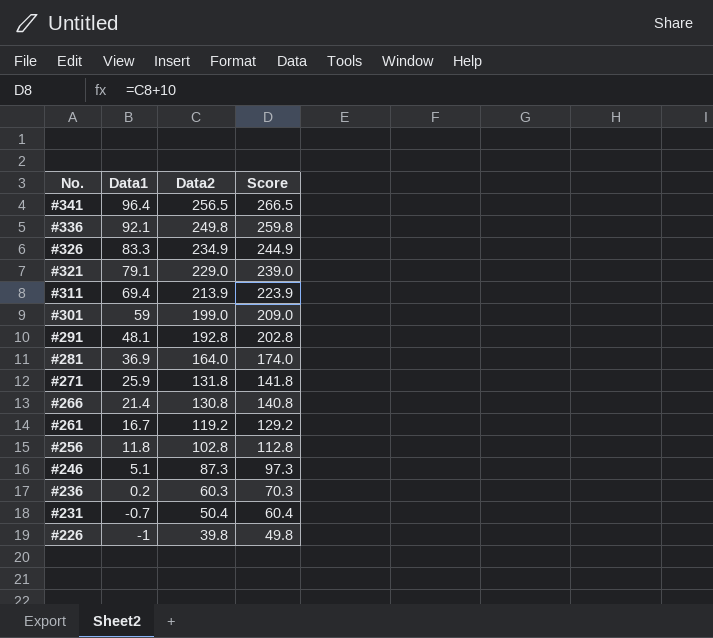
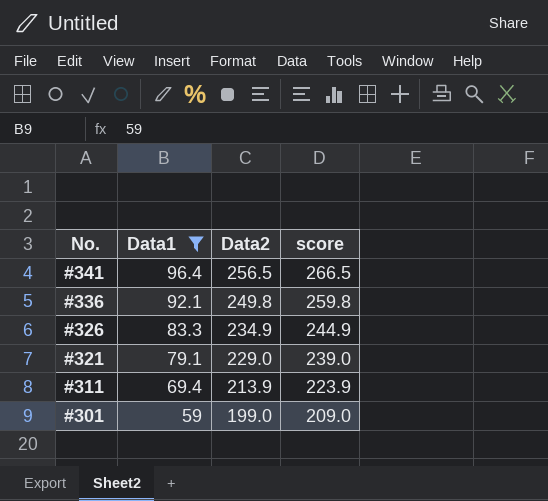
filter: none -> Data1 >= 59
column name: Score -> score

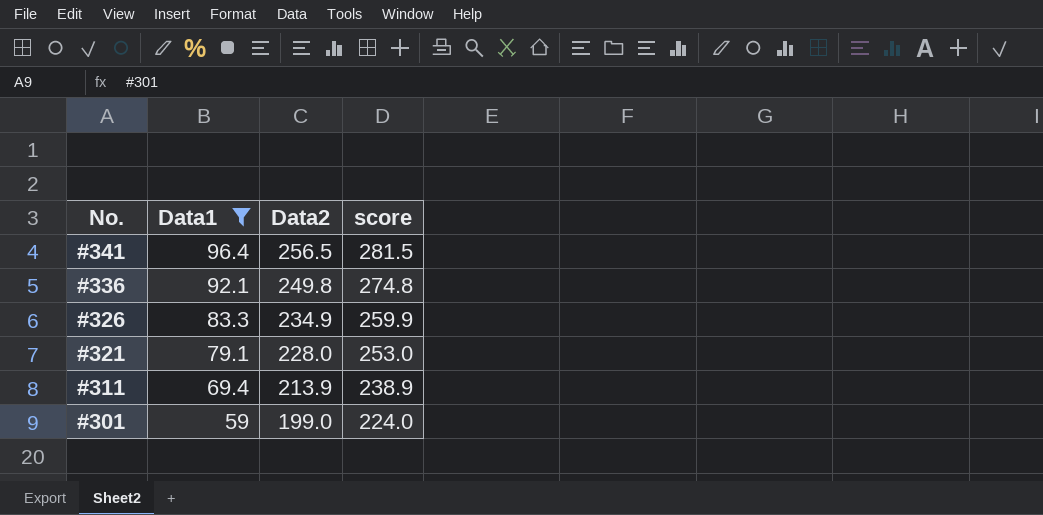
column score | formula: [Data2] + 10 -> [Data2] + 25
#321 | Data2: 229.0 -> 228.0

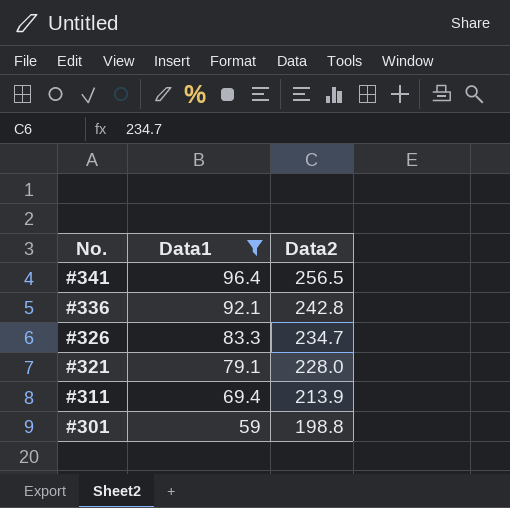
column score | formula: [Data2] + 25 -> none
#336 | Data2: 249.8 -> 242.8
#326 | Data2: 234.9 -> 234.7
#301 | Data2: 199.0 -> 198.8

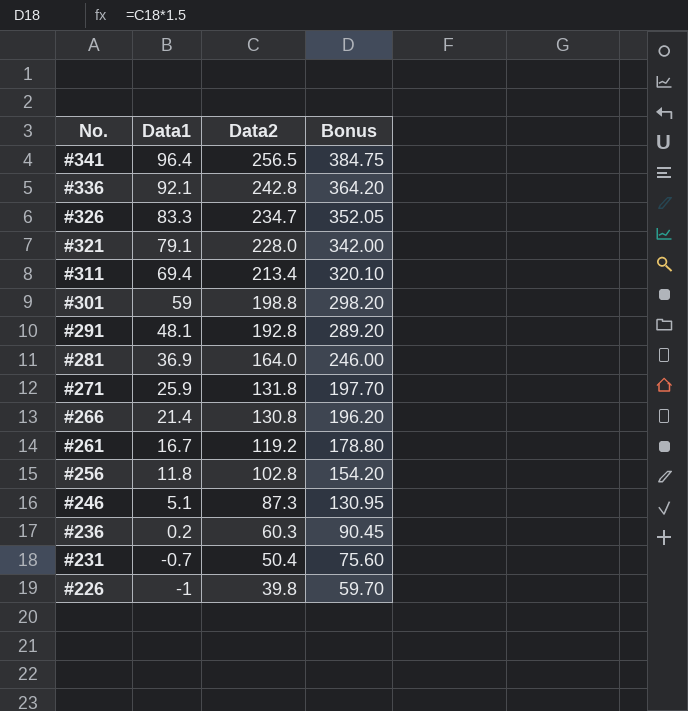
filter: Data1 >= 59 -> none
column Bonus | formula: none -> [Data2] * 1.5
#311 | Data2: 213.9 -> 213.4

